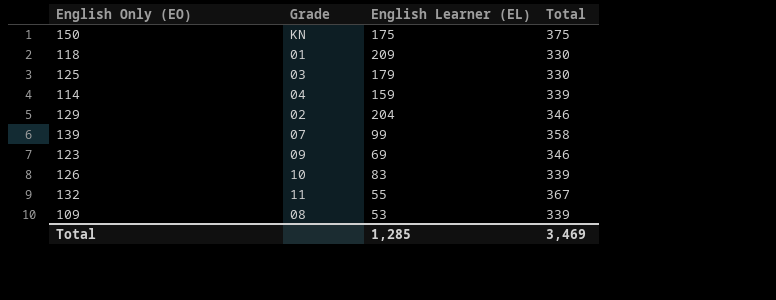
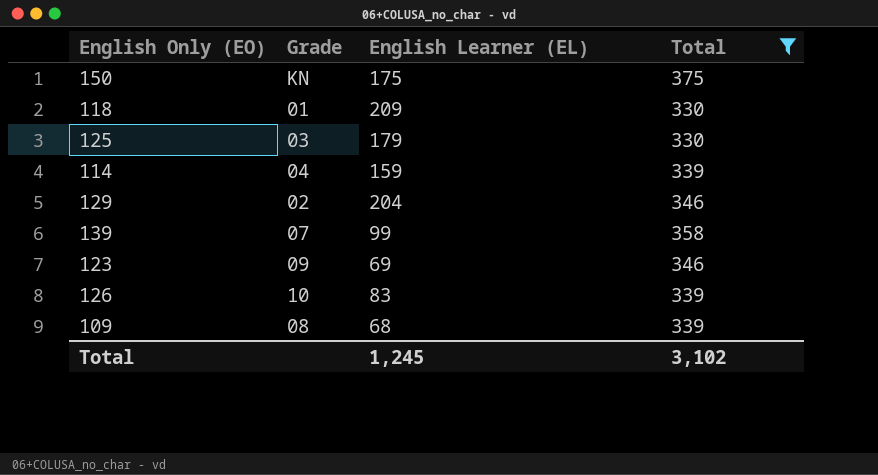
filter: none -> Total != 367
109 | English Learner (EL): 53 -> 68
Total | English Learner (EL): 1,285 -> 1,245
Total | Total: 3,469 -> 3,102

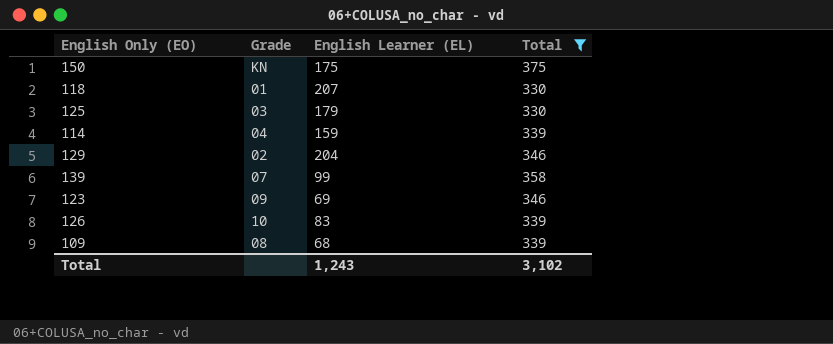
118 | English Learner (EL): 209 -> 207
Total | English Learner (EL): 1,245 -> 1,243

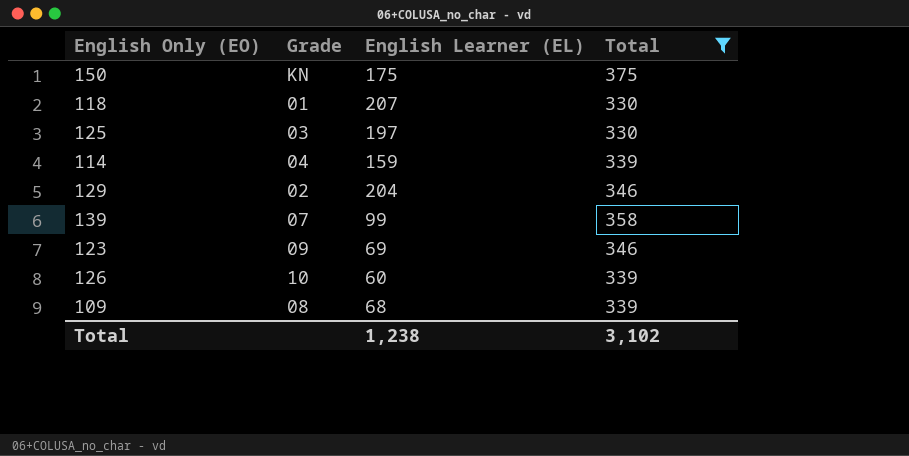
125 | English Learner (EL): 179 -> 197
126 | English Learner (EL): 83 -> 60
Total | English Learner (EL): 1,243 -> 1,238

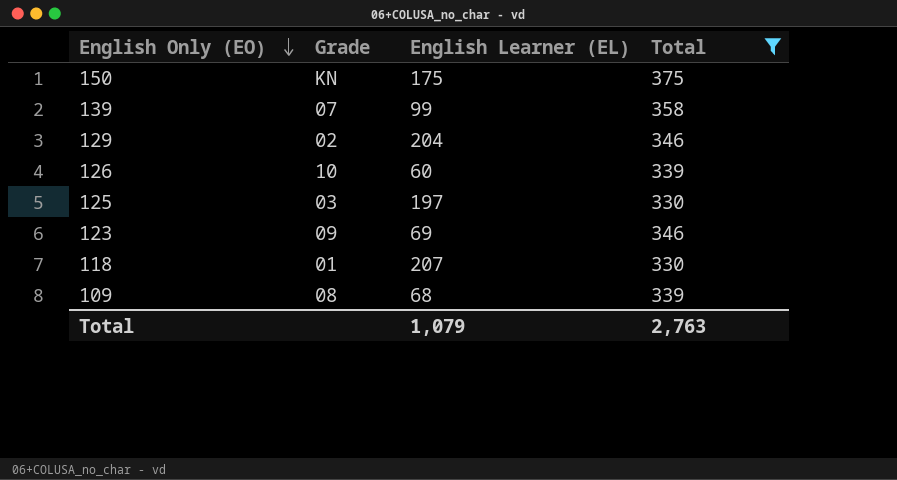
row order: none -> English Only (EO) descending
row 114: 04 | 159 | 339 -> none
Total | English Learner (EL): 1,238 -> 1,079
Total | Total: 3,102 -> 2,763

